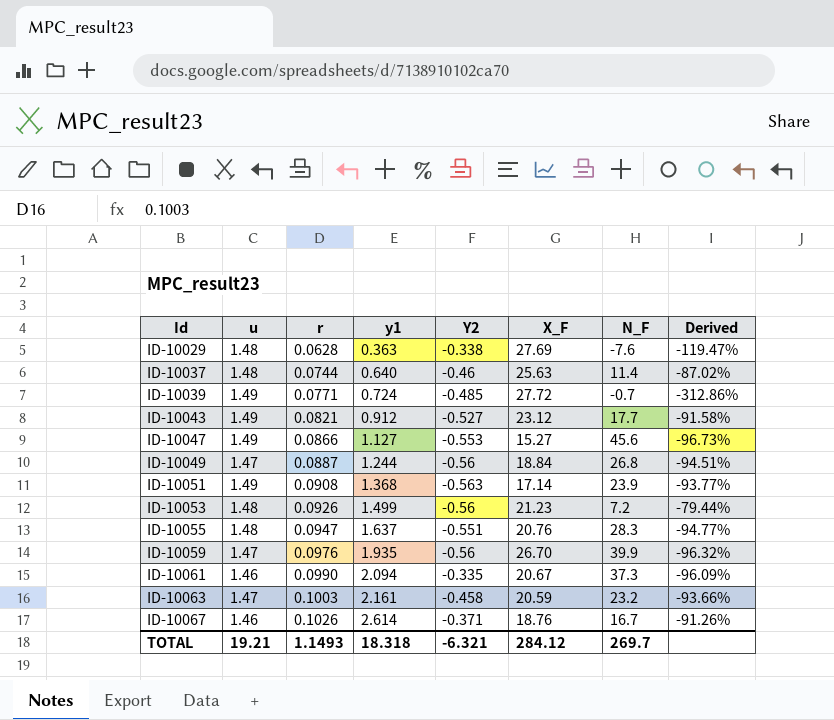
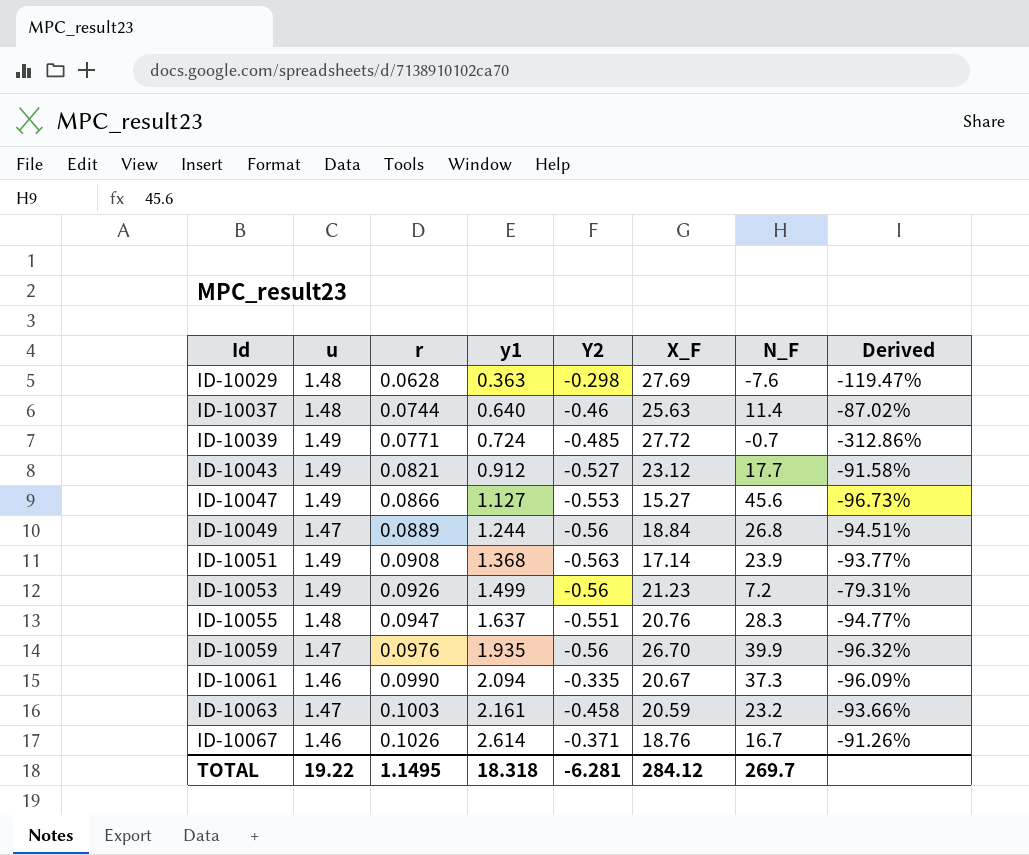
ID-10029 | Y2: -0.338 -> -0.298
ID-10049 | r: 0.0887 -> 0.0889
ID-10053 | u: 1.48 -> 1.49
ID-10053 | Derived: -79.44% -> -79.31%
TOTAL | u: 19.21 -> 19.22
TOTAL | r: 1.1493 -> 1.1495
TOTAL | Y2: -6.321 -> -6.281

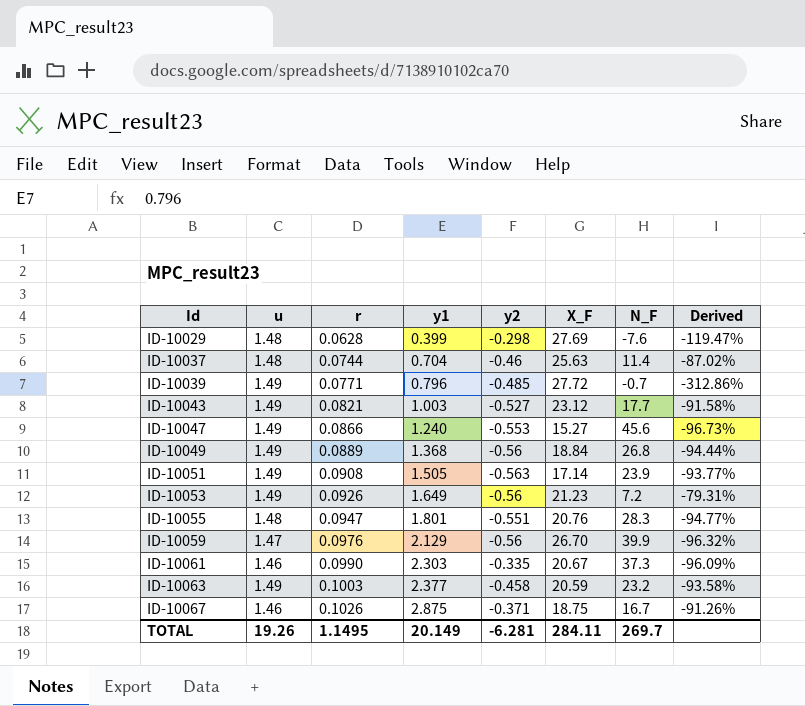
column name: Y2 -> y2
ID-10029 | y1: 0.363 -> 0.399
ID-10037 | y1: 0.640 -> 0.704
ID-10039 | y1: 0.724 -> 0.796
ID-10043 | y1: 0.912 -> 1.003
ID-10047 | y1: 1.127 -> 1.240
ID-10049 | u: 1.47 -> 1.49
ID-10049 | y1: 1.244 -> 1.368
ID-10049 | Derived: -94.51% -> -94.44%
ID-10051 | y1: 1.368 -> 1.505
ID-10053 | y1: 1.499 -> 1.649
ID-10055 | y1: 1.637 -> 1.801
ID-10059 | y1: 1.935 -> 2.129
ID-10061 | y1: 2.094 -> 2.303
ID-10063 | u: 1.47 -> 1.49
ID-10063 | y1: 2.161 -> 2.377
ID-10063 | Derived: -93.66% -> -93.58%
ID-10067 | y1: 2.614 -> 2.875
ID-10067 | X_F: 18.76 -> 18.75
TOTAL | u: 19.22 -> 19.26
TOTAL | y1: 18.318 -> 20.149
TOTAL | X_F: 284.12 -> 284.11

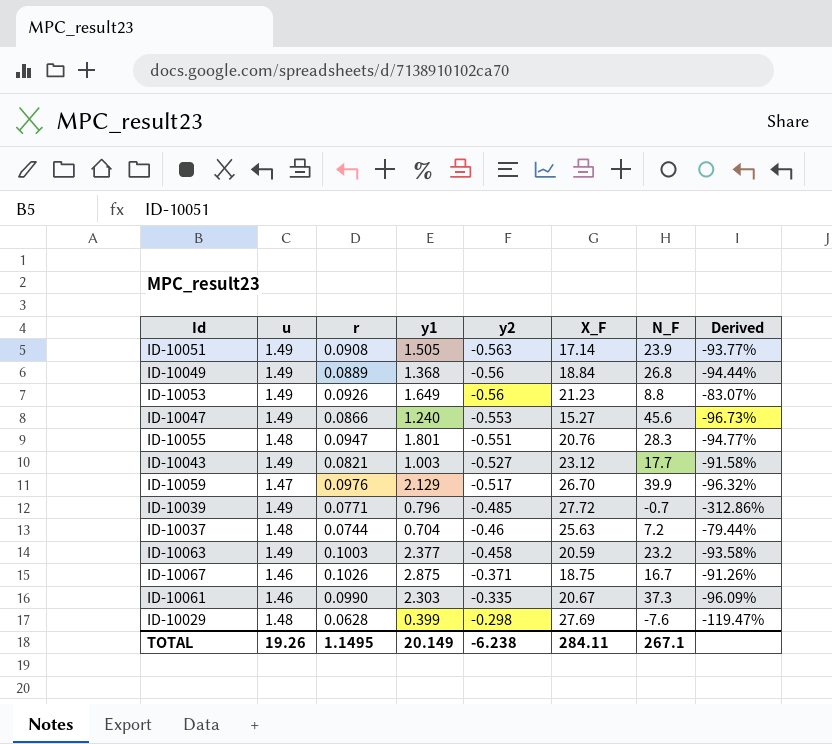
row order: Id ascending -> y2 ascending
ID-10053 | N_F: 7.2 -> 8.8
ID-10053 | Derived: -79.31% -> -83.07%
ID-10059 | y2: -0.56 -> -0.517
ID-10037 | N_F: 11.4 -> 7.2
ID-10037 | Derived: -87.02% -> -79.44%
TOTAL | y2: -6.281 -> -6.238
TOTAL | N_F: 269.7 -> 267.1

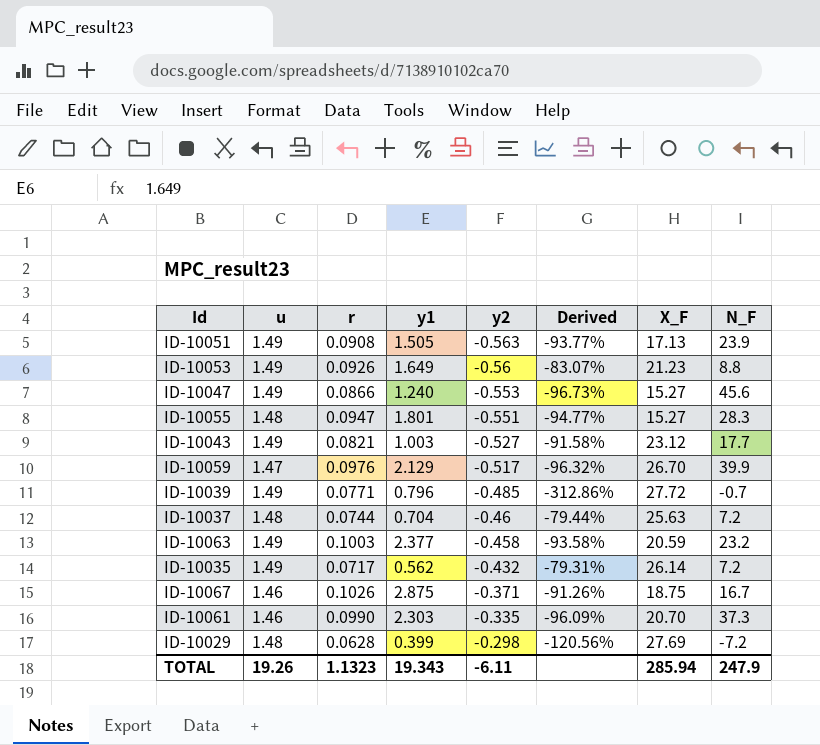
column Derived | position: 8 -> 6
row ID-10049: 1.49 | 0.0889 | 1.368 | -0.56 | 18.84 | 26.8 | -94.44% -> none
ID-10051 | X_F: 17.14 -> 17.13
ID-10055 | X_F: 20.76 -> 15.27
row ID-10035: none -> 1.49 | 0.0717 | 0.562 | -0.432 | -79.31% | 26.14 | 7.2
ID-10061 | X_F: 20.67 -> 20.70
ID-10029 | Derived: -119.47% -> -120.56%
ID-10029 | N_F: -7.6 -> -7.2
TOTAL | r: 1.1495 -> 1.1323
TOTAL | y1: 20.149 -> 19.343
TOTAL | y2: -6.238 -> -6.11
TOTAL | X_F: 284.11 -> 285.94
TOTAL | N_F: 267.1 -> 247.9

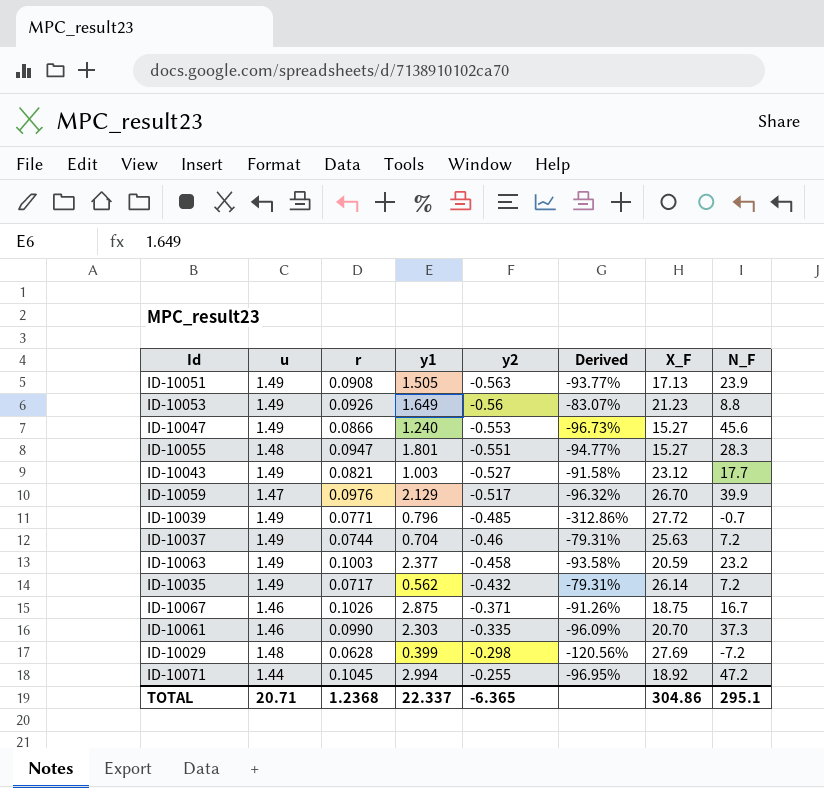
ID-10037 | u: 1.48 -> 1.49
ID-10037 | Derived: -79.44% -> -79.31%
row ID-10071: none -> 1.44 | 0.1045 | 2.994 | -0.255 | -96.95% | 18.92 | 47.2
TOTAL | u: 19.26 -> 20.71
TOTAL | r: 1.1323 -> 1.2368
TOTAL | y1: 19.343 -> 22.337
TOTAL | y2: -6.11 -> -6.365
TOTAL | X_F: 285.94 -> 304.86
TOTAL | N_F: 247.9 -> 295.1

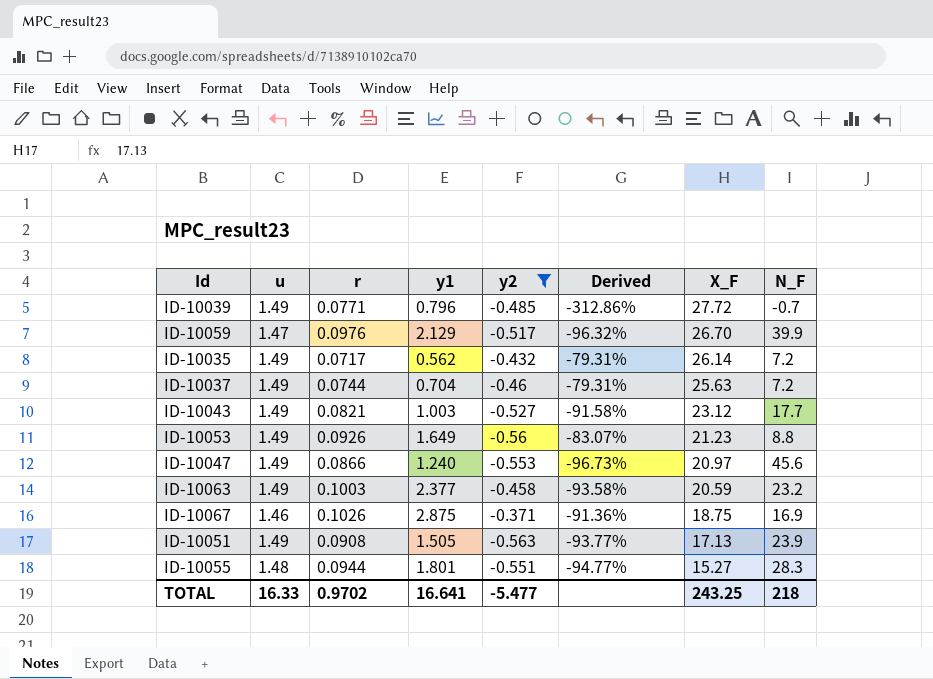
filter: none -> y2 <= -0.371
row order: y2 ascending -> X_F descending
ID-10047 | X_F: 15.27 -> 20.97
ID-10067 | Derived: -91.26% -> -91.36%
ID-10067 | N_F: 16.7 -> 16.9
ID-10055 | r: 0.0947 -> 0.0944
TOTAL | u: 20.71 -> 16.33
TOTAL | r: 1.2368 -> 0.9702
TOTAL | y1: 22.337 -> 16.641
TOTAL | y2: -6.365 -> -5.477
TOTAL | X_F: 304.86 -> 243.25
TOTAL | N_F: 295.1 -> 218

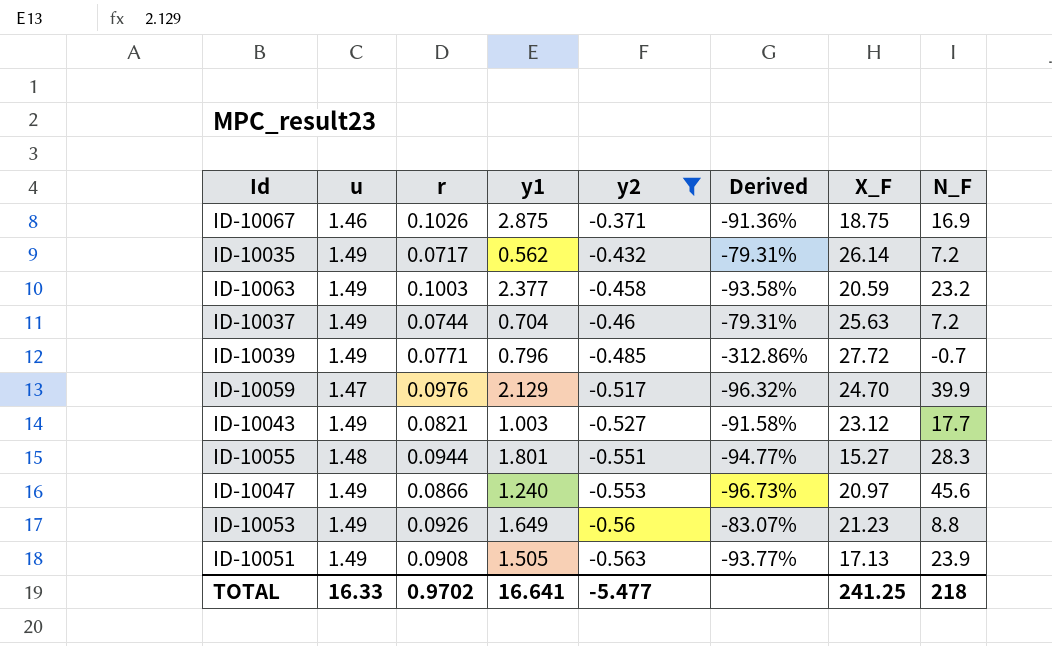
row order: X_F descending -> y2 descending
ID-10059 | X_F: 26.70 -> 24.70
TOTAL | X_F: 243.25 -> 241.25

